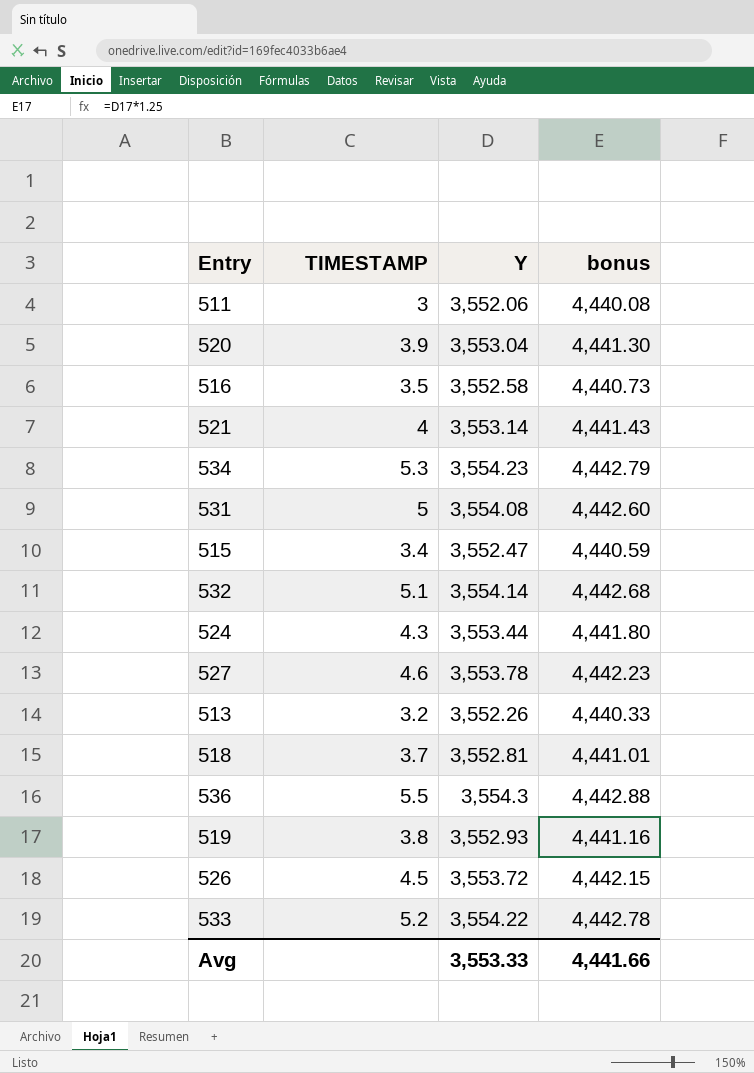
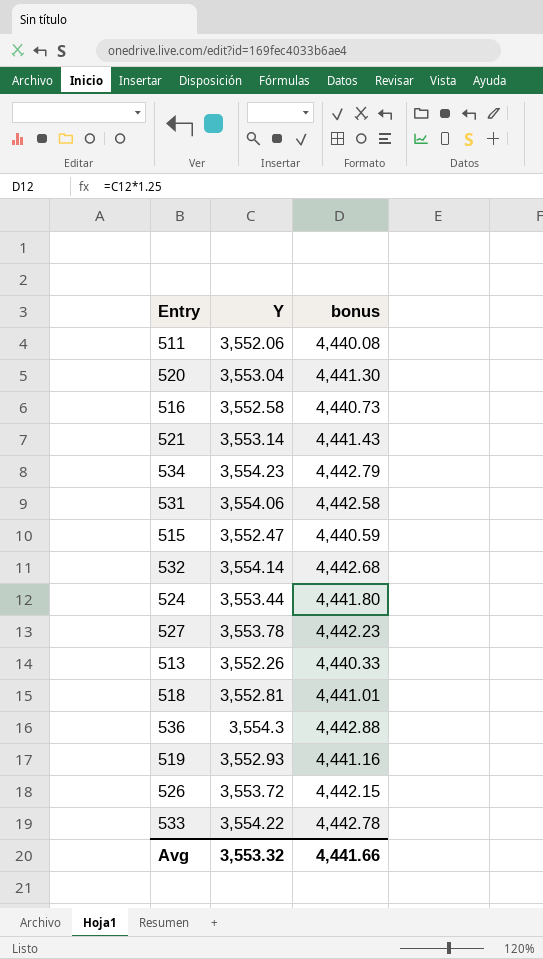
column TIMESTAMP | position: 2 -> none
531 | Y: 3,554.08 -> 3,554.06
531 | bonus: 4,442.60 -> 4,442.58
Avg | Y: 3,553.33 -> 3,553.32

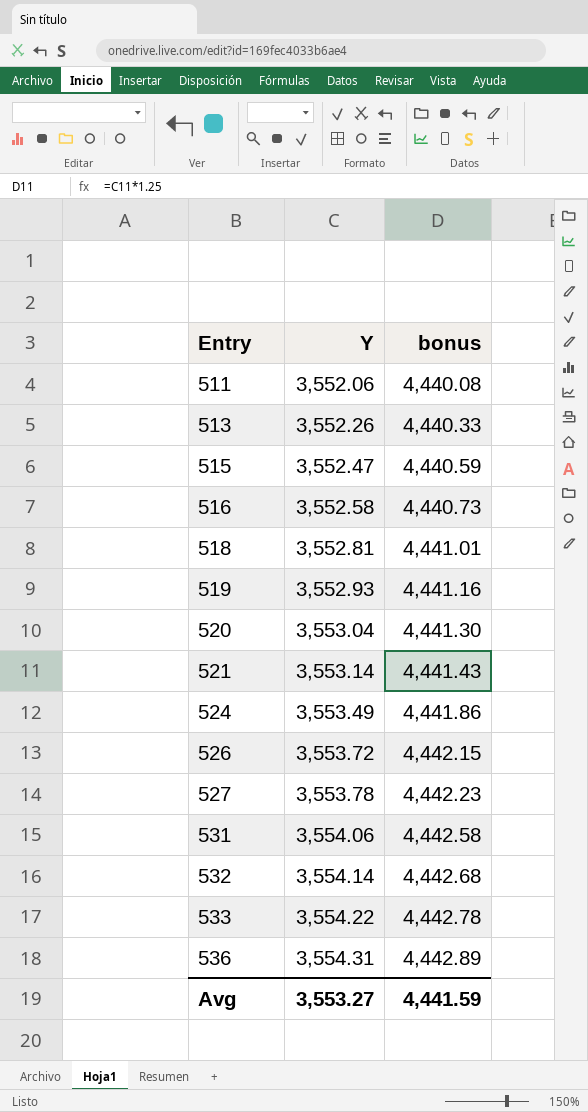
row order: none -> Entry ascending
row 534: 3,554.23 | 4,442.79 -> none
524 | Y: 3,553.44 -> 3,553.49
524 | bonus: 4,441.80 -> 4,441.86
536 | Y: 3,554.3 -> 3,554.31
536 | bonus: 4,442.88 -> 4,442.89
Avg | Y: 3,553.32 -> 3,553.27
Avg | bonus: 4,441.66 -> 4,441.59

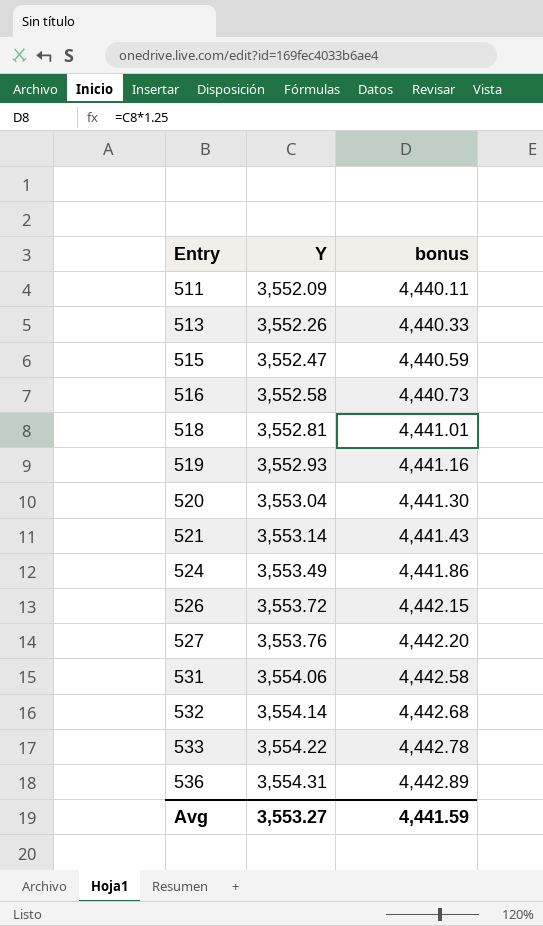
511 | Y: 3,552.06 -> 3,552.09
511 | bonus: 4,440.08 -> 4,440.11
527 | Y: 3,553.78 -> 3,553.76
527 | bonus: 4,442.23 -> 4,442.20

